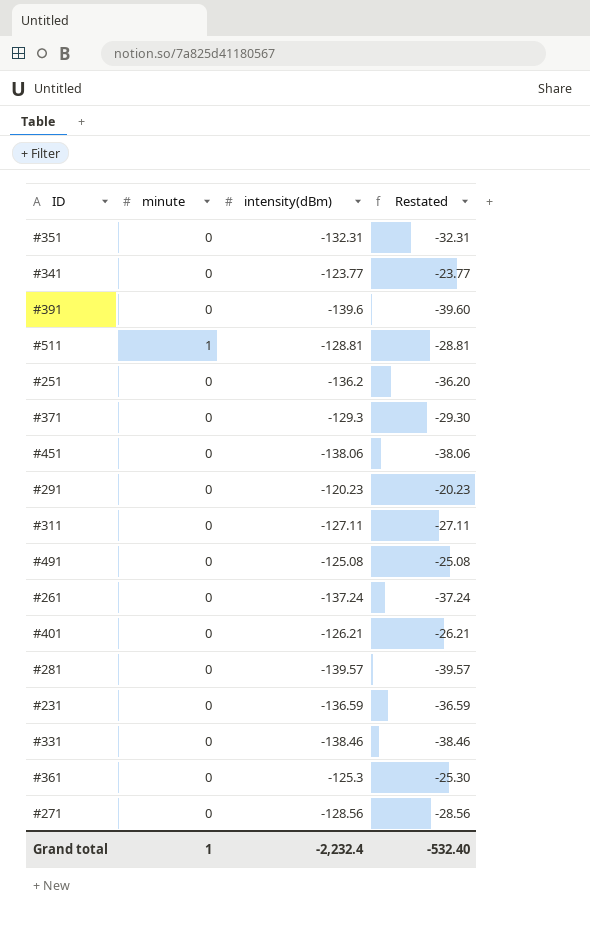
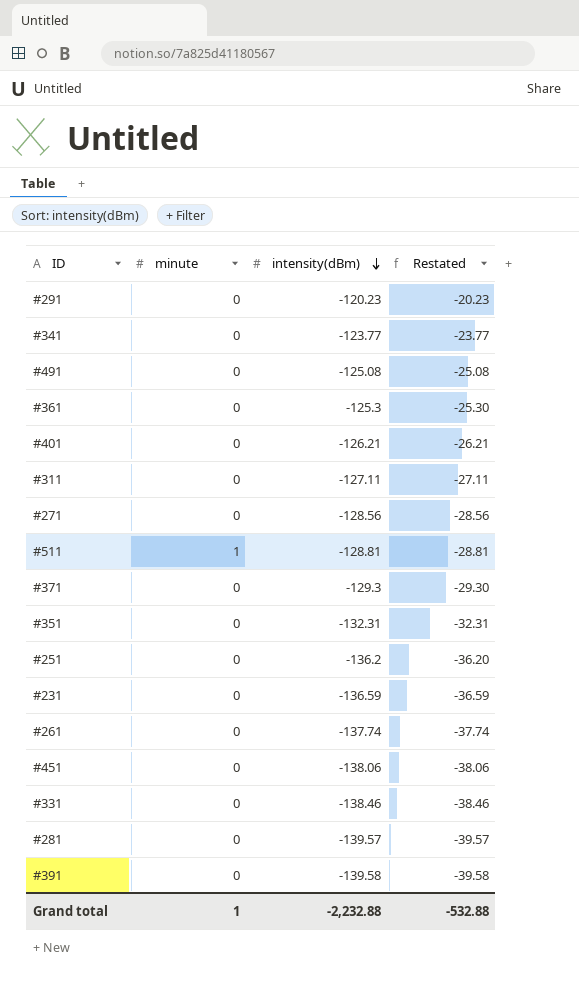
row order: none -> intensity(dBm) descending
#261 | intensity(dBm): -137.24 -> -137.74
#261 | Restated: -37.24 -> -37.74
#391 | intensity(dBm): -139.6 -> -139.58
#391 | Restated: -39.60 -> -39.58
Grand total | intensity(dBm): -2,232.4 -> -2,232.88
Grand total | Restated: -532.40 -> -532.88

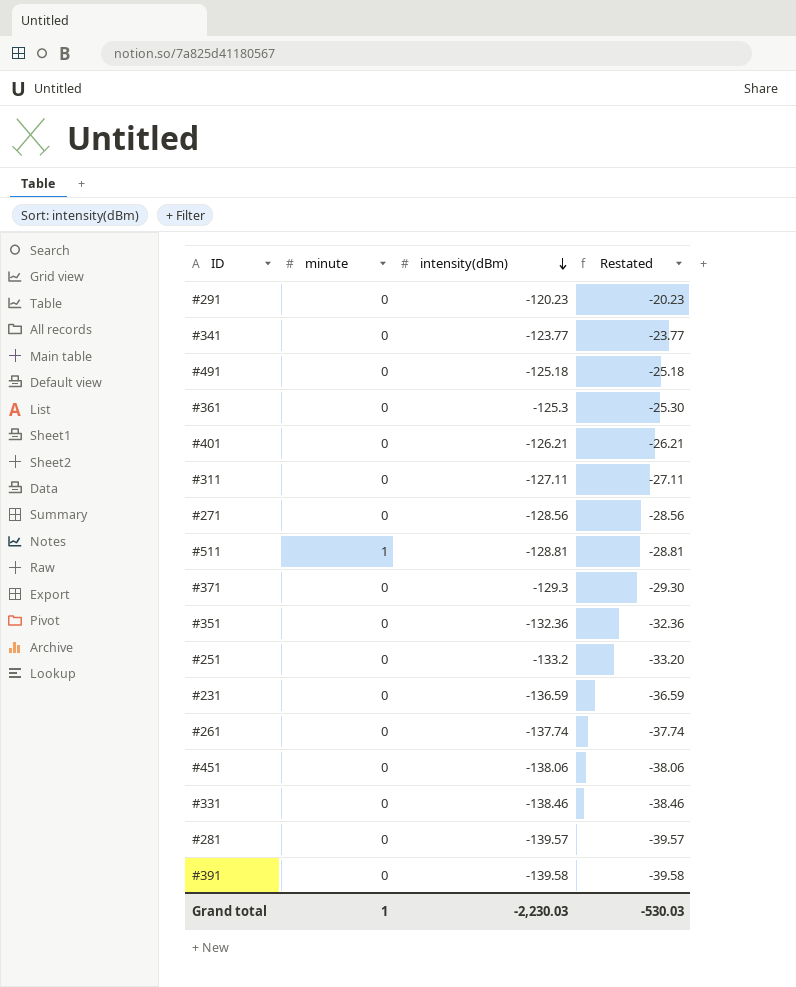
#491 | intensity(dBm): -125.08 -> -125.18
#491 | Restated: -25.08 -> -25.18
#351 | intensity(dBm): -132.31 -> -132.36
#351 | Restated: -32.31 -> -32.36
#251 | intensity(dBm): -136.2 -> -133.2
#251 | Restated: -36.20 -> -33.20
Grand total | intensity(dBm): -2,232.88 -> -2,230.03
Grand total | Restated: -532.88 -> -530.03

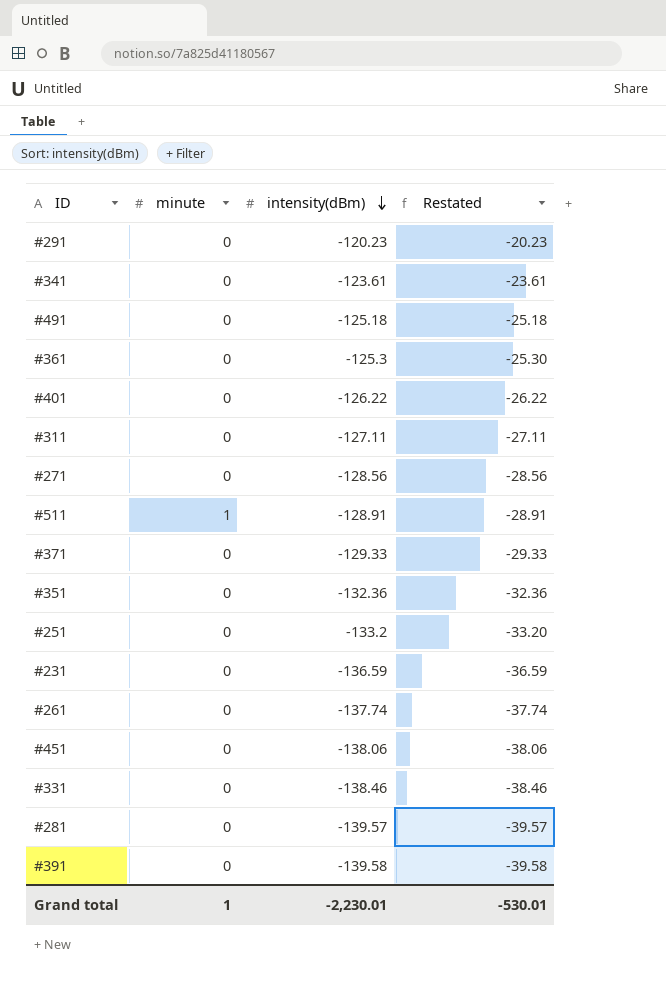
#341 | intensity(dBm): -123.77 -> -123.61
#341 | Restated: -23.77 -> -23.61
#401 | intensity(dBm): -126.21 -> -126.22
#401 | Restated: -26.21 -> -26.22
#511 | intensity(dBm): -128.81 -> -128.91
#511 | Restated: -28.81 -> -28.91
#371 | intensity(dBm): -129.3 -> -129.33
#371 | Restated: -29.30 -> -29.33
Grand total | intensity(dBm): -2,230.03 -> -2,230.01
Grand total | Restated: -530.03 -> -530.01

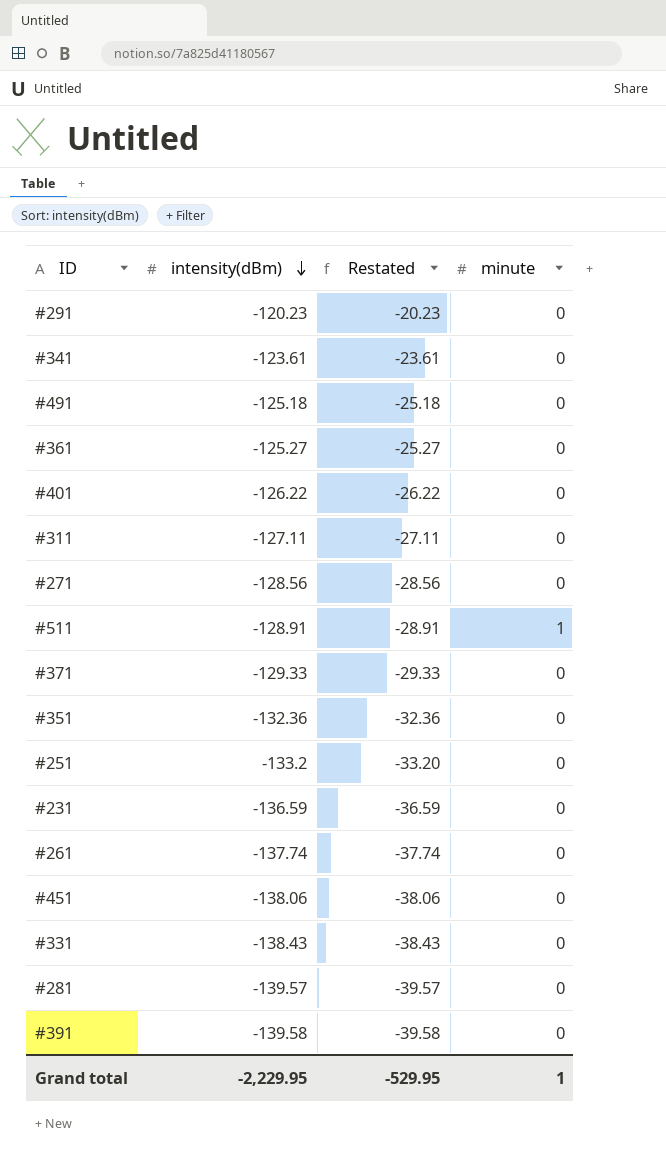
column minute | position: 2 -> 4
#361 | intensity(dBm): -125.3 -> -125.27
#361 | Restated: -25.30 -> -25.27
#331 | intensity(dBm): -138.46 -> -138.43
#331 | Restated: -38.46 -> -38.43
Grand total | intensity(dBm): -2,230.01 -> -2,229.95
Grand total | Restated: -530.01 -> -529.95

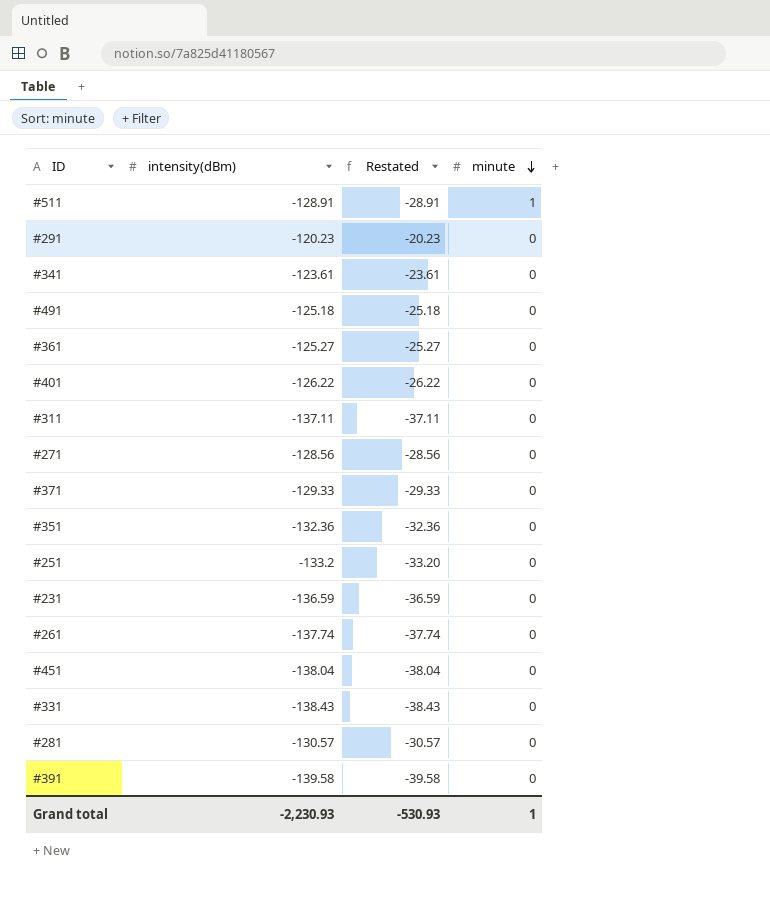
row order: intensity(dBm) descending -> minute descending
#311 | intensity(dBm): -127.11 -> -137.11
#311 | Restated: -27.11 -> -37.11
#451 | intensity(dBm): -138.06 -> -138.04
#451 | Restated: -38.06 -> -38.04
#281 | intensity(dBm): -139.57 -> -130.57
#281 | Restated: -39.57 -> -30.57
Grand total | intensity(dBm): -2,229.95 -> -2,230.93
Grand total | Restated: -529.95 -> -530.93

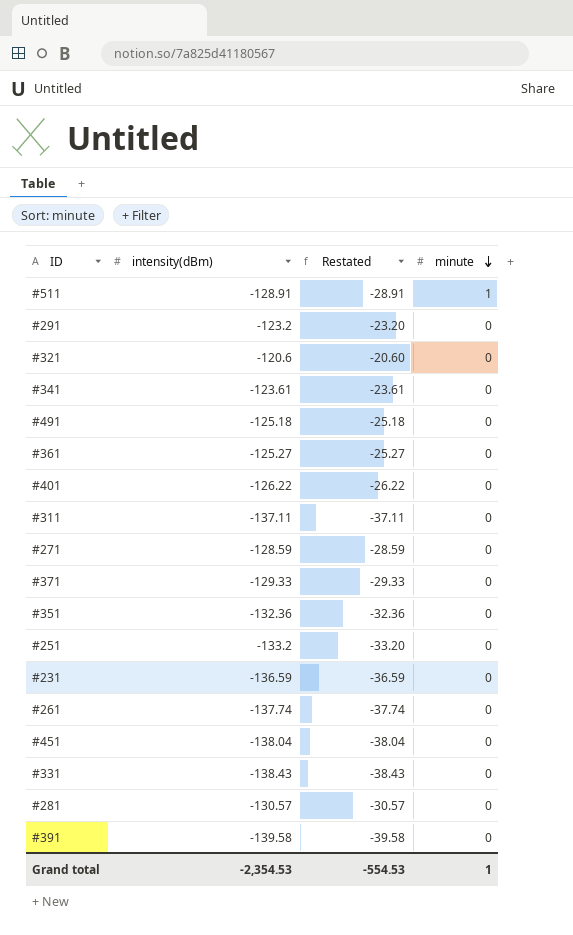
#291 | intensity(dBm): -120.23 -> -123.2
#291 | Restated: -20.23 -> -23.20
row #321: none -> -120.6 | -20.60 | 0
#271 | intensity(dBm): -128.56 -> -128.59
#271 | Restated: -28.56 -> -28.59
Grand total | intensity(dBm): -2,230.93 -> -2,354.53
Grand total | Restated: -530.93 -> -554.53

